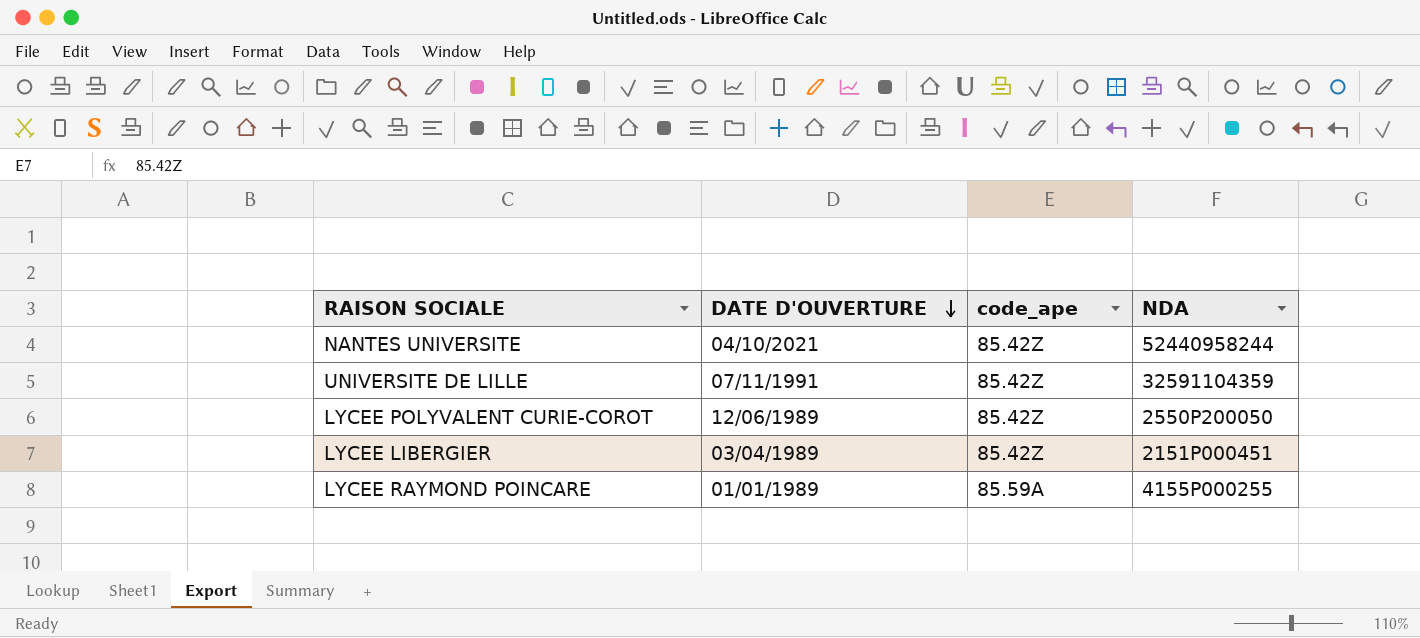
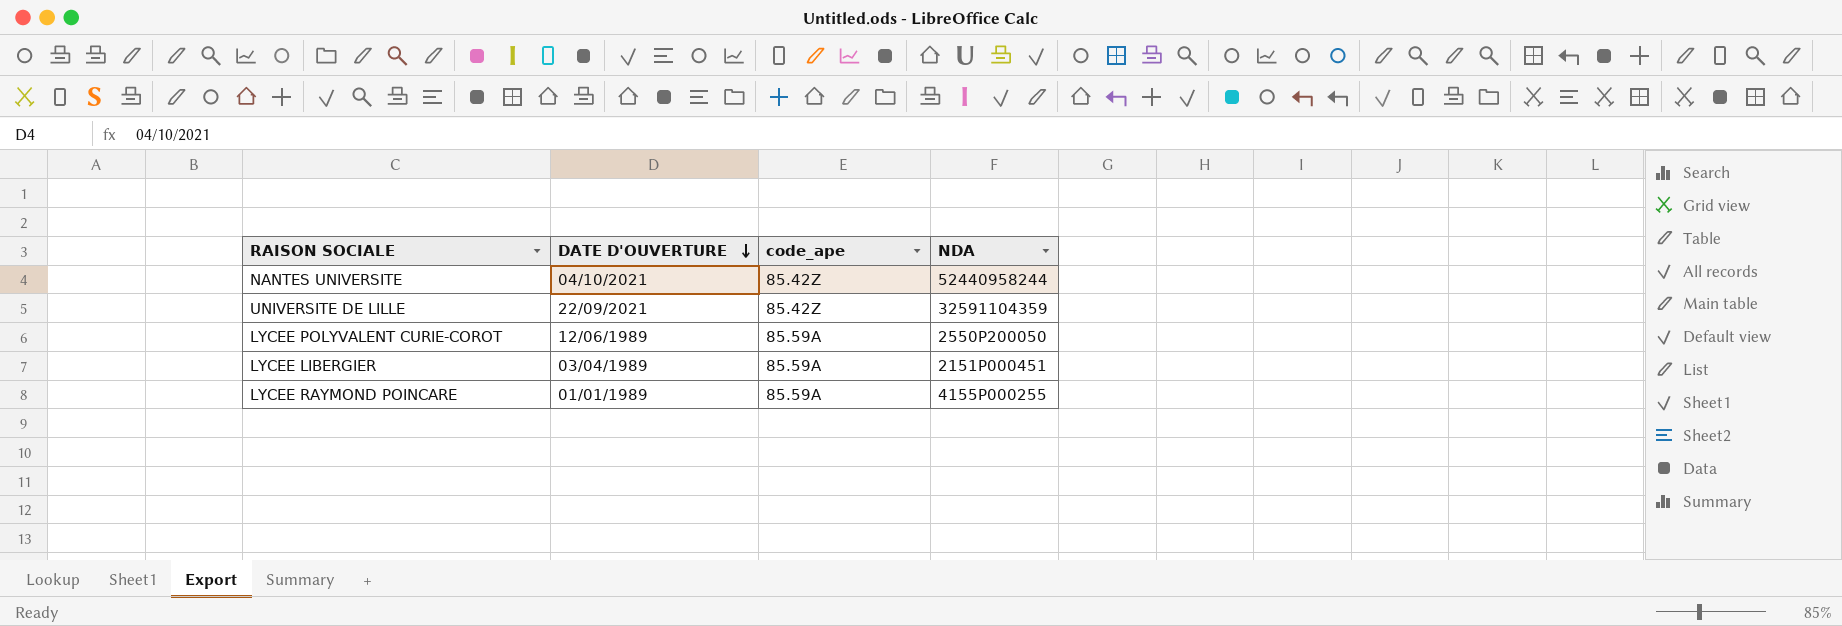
UNIVERSITE DE LILLE | DATE D'OUVERTURE: 07/11/1991 -> 22/09/2021
LYCEE POLYVALENT CURIE-COROT | code_ape: 85.42Z -> 85.59A
LYCEE LIBERGIER | code_ape: 85.42Z -> 85.59A

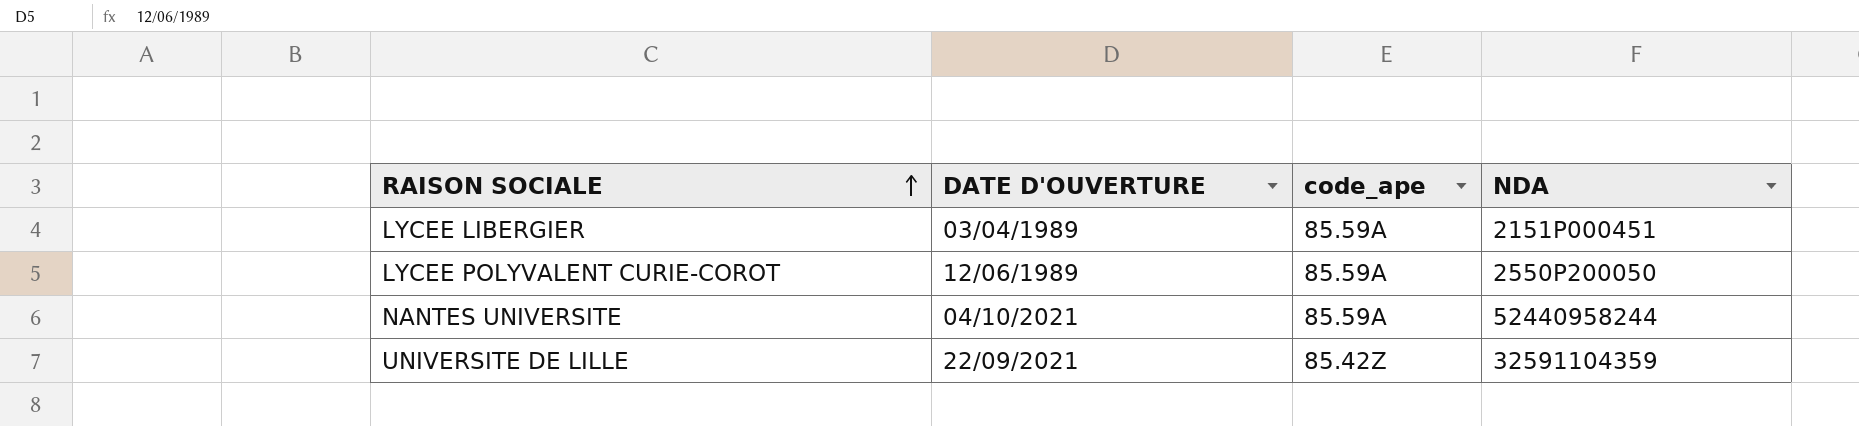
row order: DATE D'OUVERTURE descending -> RAISON SOCIALE ascending
row LYCEE RAYMOND POINCARE: 01/01/1989 | 85.59A | 4155P000255 -> none
NANTES UNIVERSITE | code_ape: 85.42Z -> 85.59A

